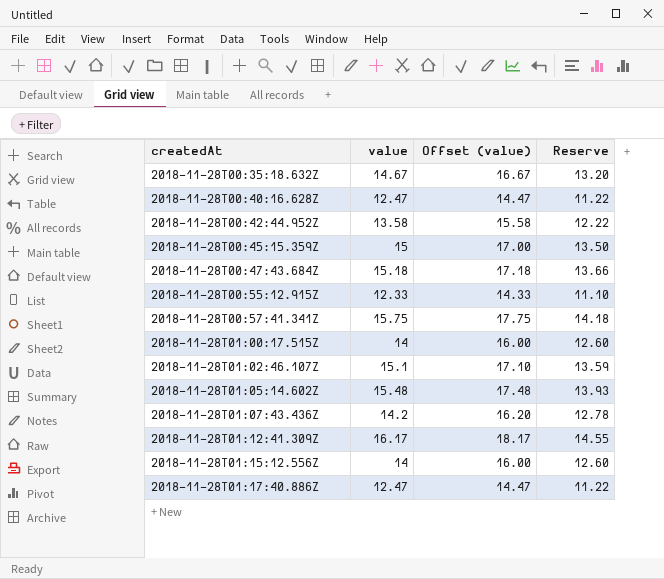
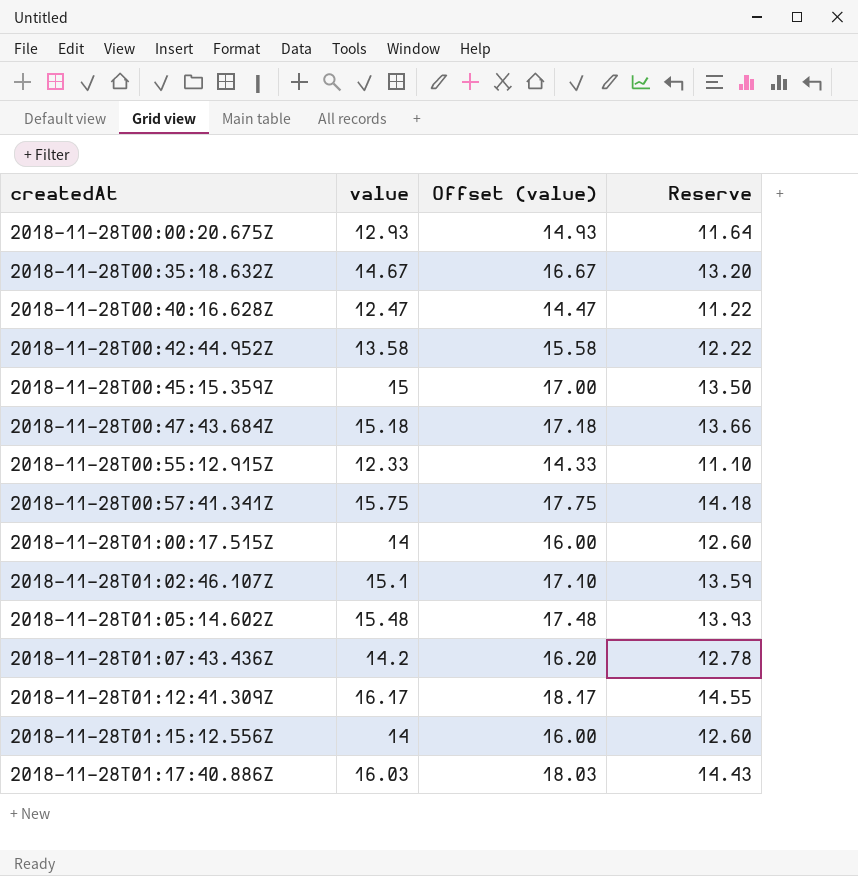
row 2018-11-28T00:00:20.675Z: none -> 12.93 | 14.93 | 11.64
2018-11-28T01:17:40.886Z | value: 12.47 -> 16.03
2018-11-28T01:17:40.886Z | Offset (value): 14.47 -> 18.03
2018-11-28T01:17:40.886Z | Reserve: 11.22 -> 14.43

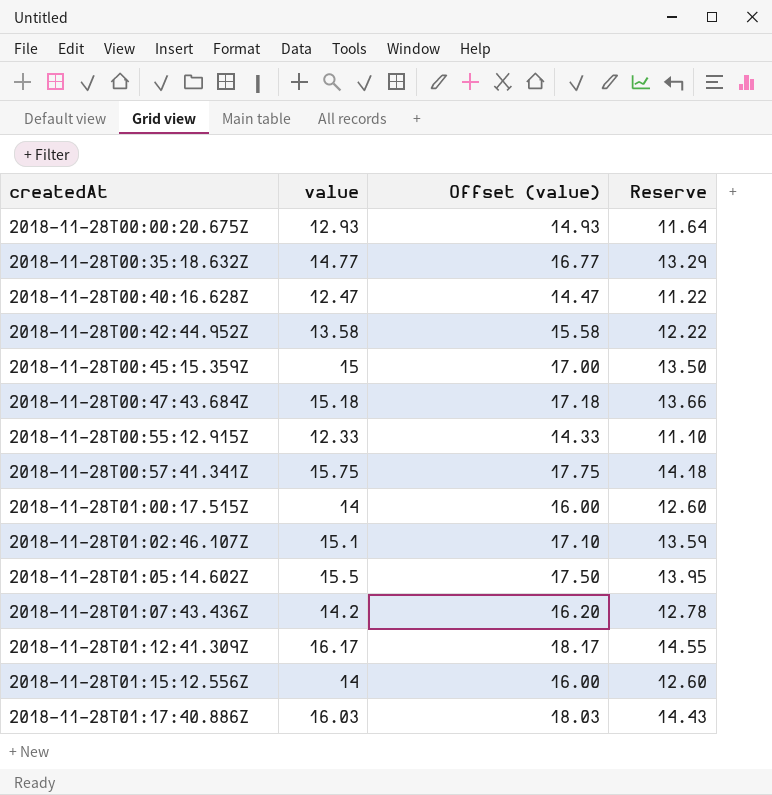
2018-11-28T00:35:18.632Z | value: 14.67 -> 14.77
2018-11-28T00:35:18.632Z | Offset (value): 16.67 -> 16.77
2018-11-28T00:35:18.632Z | Reserve: 13.20 -> 13.29
2018-11-28T01:05:14.602Z | value: 15.48 -> 15.5
2018-11-28T01:05:14.602Z | Offset (value): 17.48 -> 17.50
2018-11-28T01:05:14.602Z | Reserve: 13.93 -> 13.95

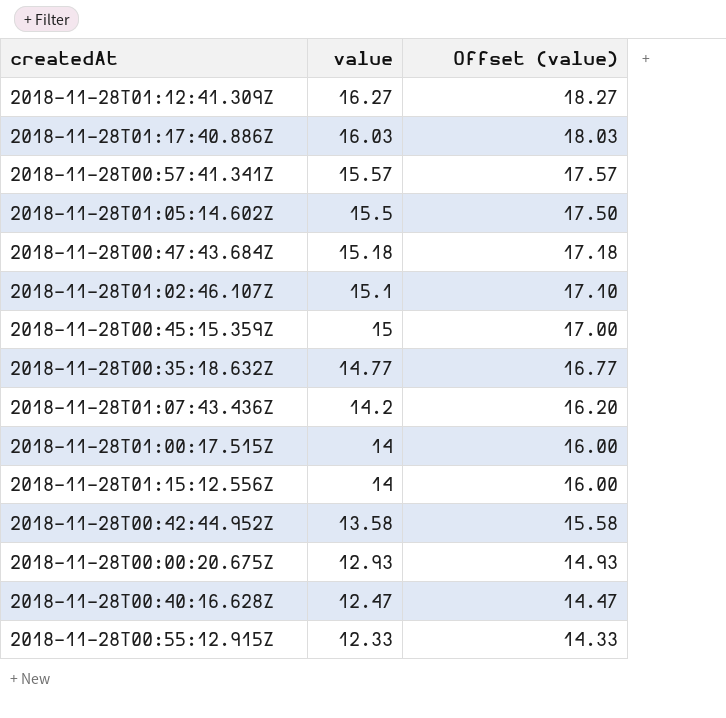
row order: createdAt ascending -> value descending
column Reserve | formula: [value] * 0.9 -> none
2018-11-28T01:12:41.309Z | value: 16.17 -> 16.27
2018-11-28T01:12:41.309Z | Offset (value): 18.17 -> 18.27
2018-11-28T00:57:41.341Z | value: 15.75 -> 15.57
2018-11-28T00:57:41.341Z | Offset (value): 17.75 -> 17.57

